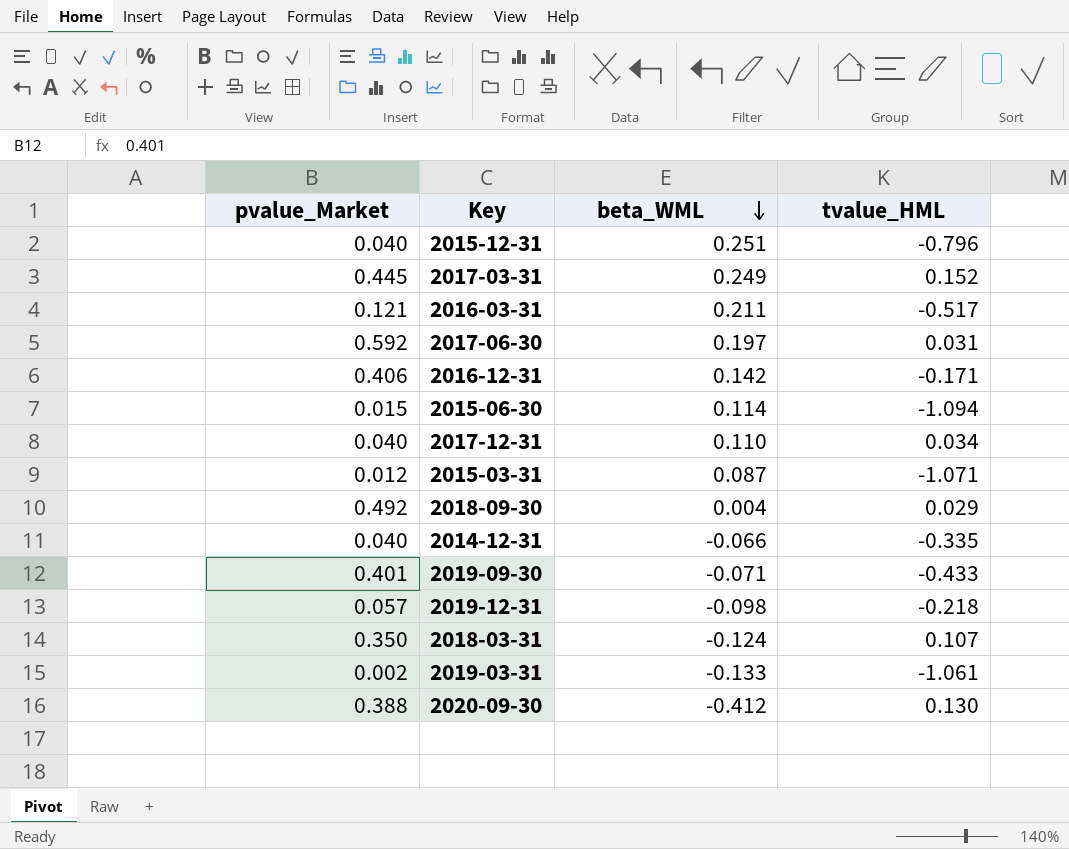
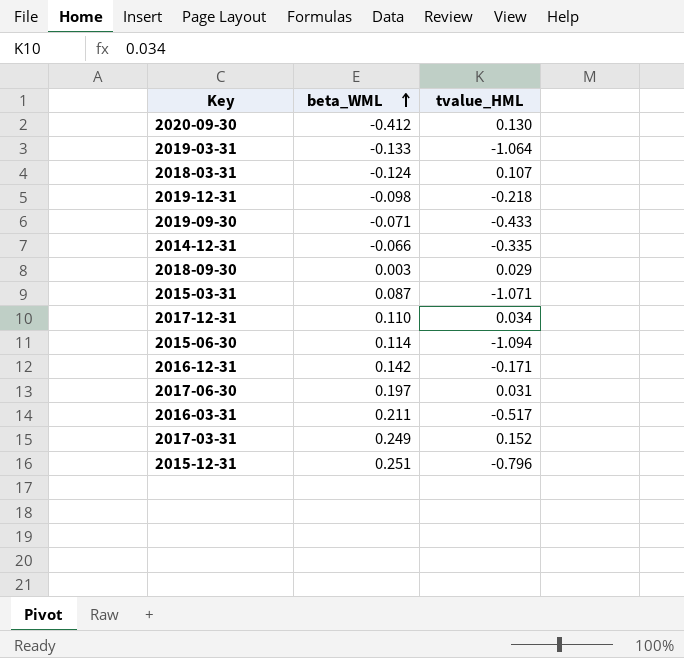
row order: beta_WML descending -> beta_WML ascending
column pvalue_Market | position: 1 -> none
2019-03-31 | tvalue_HML: -1.061 -> -1.064
2018-09-30 | beta_WML: 0.004 -> 0.003

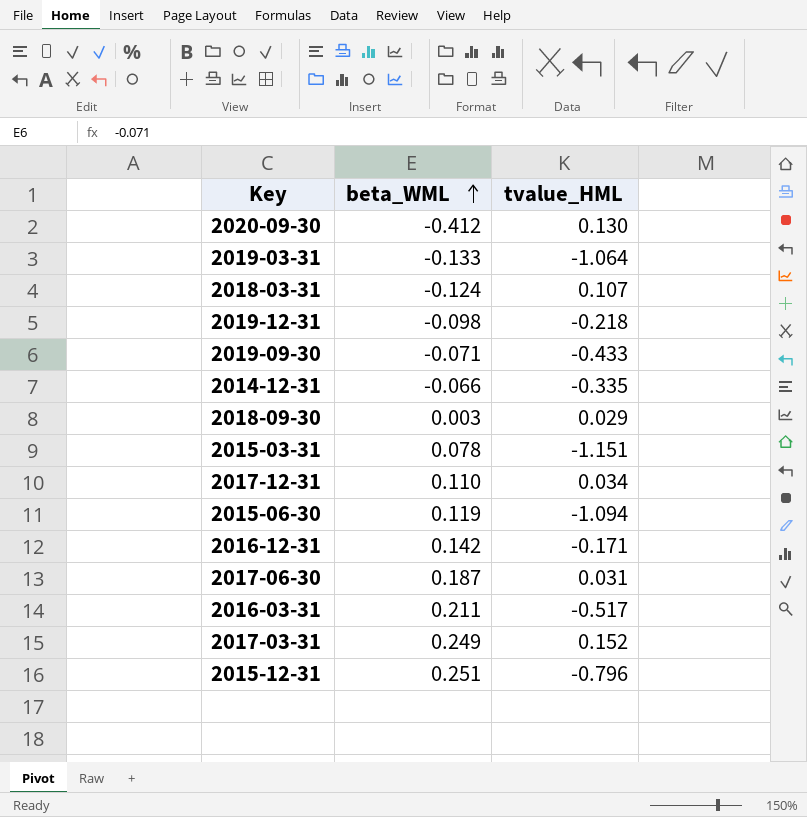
2015-03-31 | beta_WML: 0.087 -> 0.078
2015-03-31 | tvalue_HML: -1.071 -> -1.151
2015-06-30 | beta_WML: 0.114 -> 0.119
2017-06-30 | beta_WML: 0.197 -> 0.187

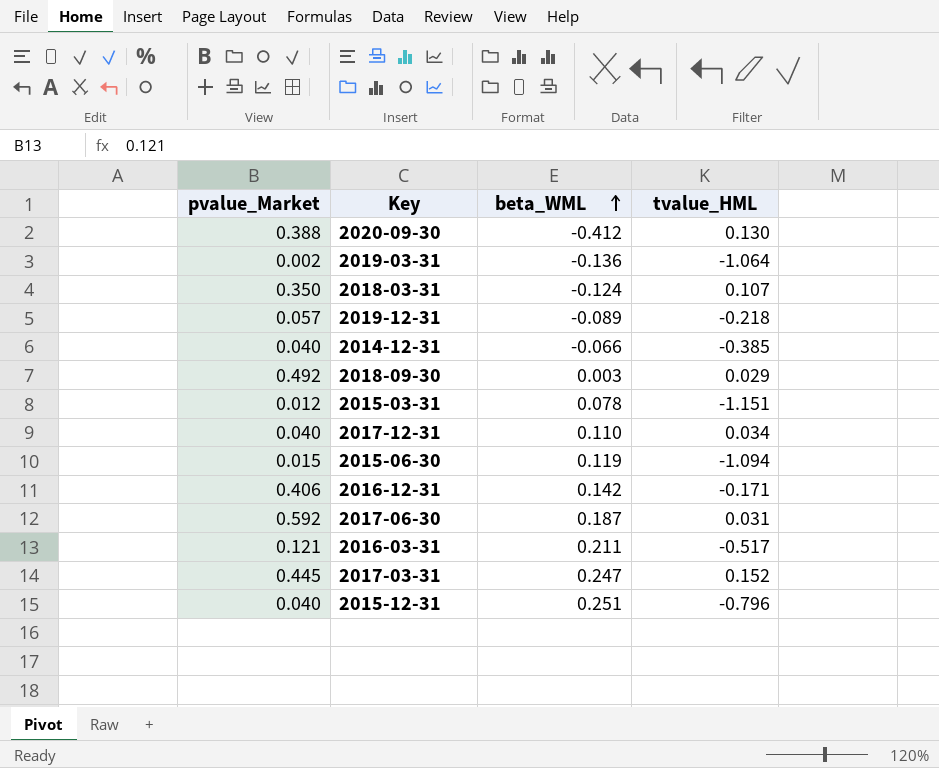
column pvalue_Market | position: none -> 1
row 2019-09-30: -0.071 | -0.433 -> none
2019-03-31 | beta_WML: -0.133 -> -0.136
2019-12-31 | beta_WML: -0.098 -> -0.089
2014-12-31 | tvalue_HML: -0.335 -> -0.385
2017-03-31 | beta_WML: 0.249 -> 0.247

